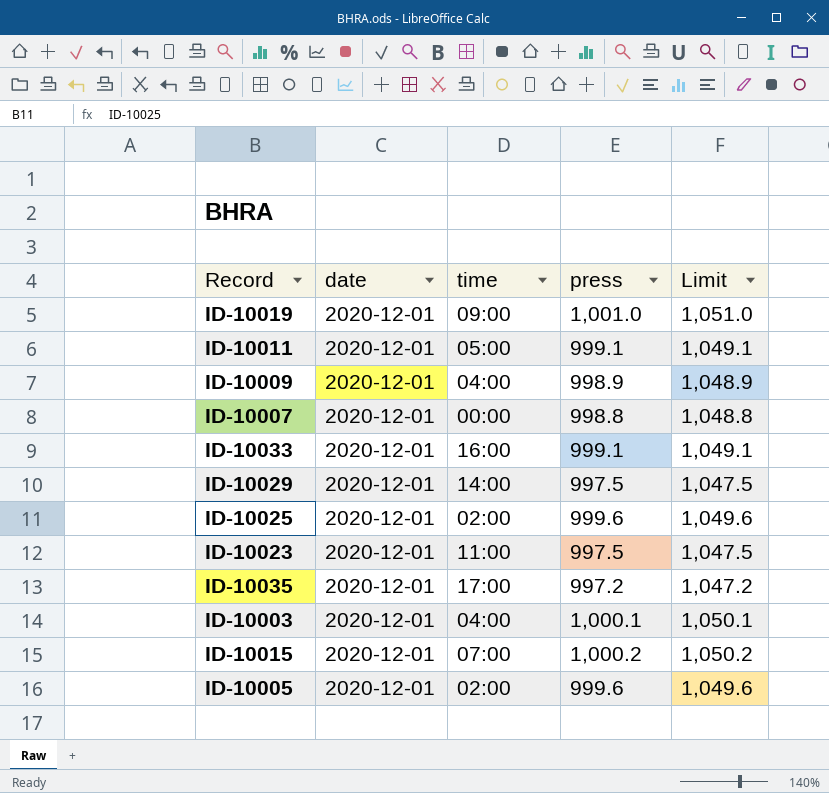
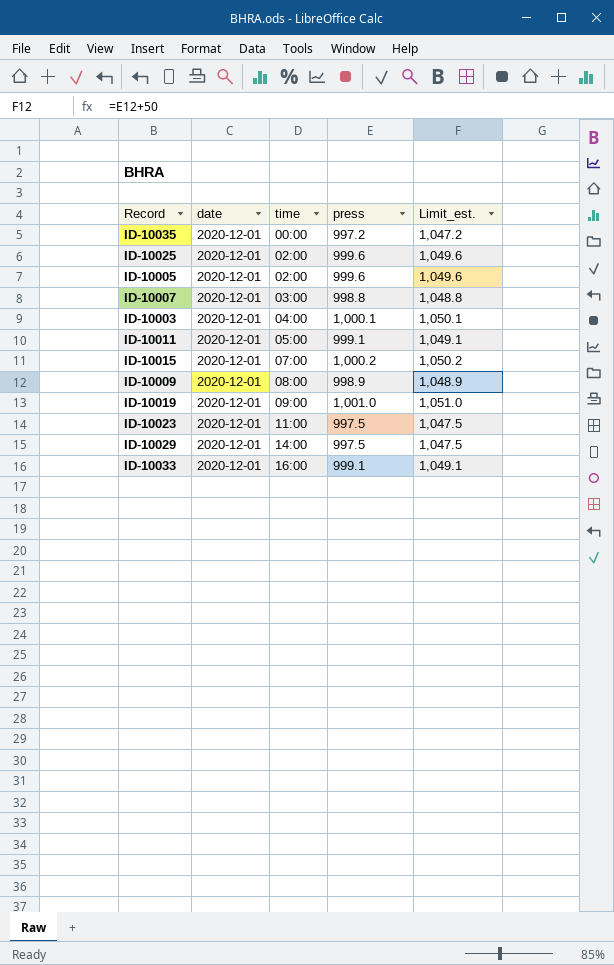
row order: none -> time ascending
column name: Limit -> Limit_est.
ID-10035 | time: 17:00 -> 00:00
ID-10007 | time: 00:00 -> 03:00
ID-10009 | time: 04:00 -> 08:00

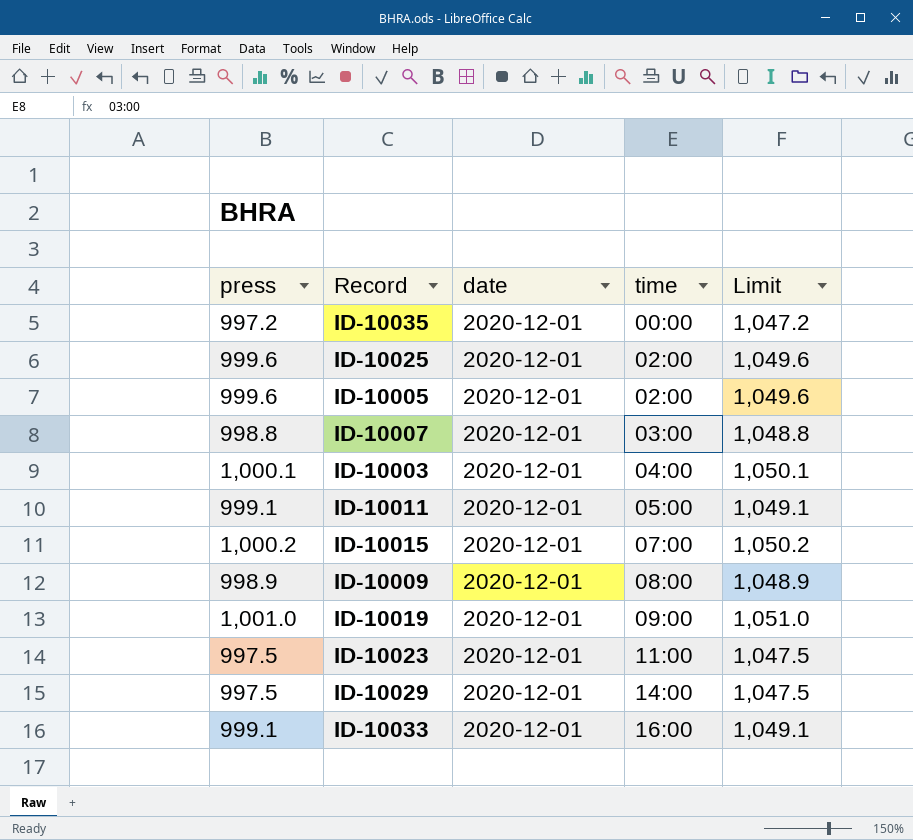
column press | position: 4 -> 1
column name: Limit_est. -> Limit

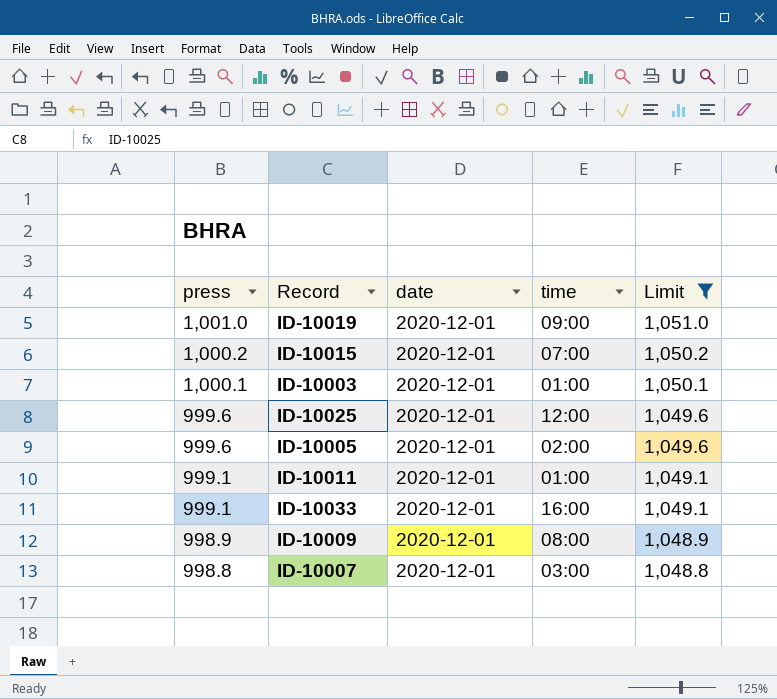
filter: none -> Limit >= 1,048.8
row order: time ascending -> press descending
ID-10003 | time: 04:00 -> 01:00
ID-10025 | time: 02:00 -> 12:00
ID-10011 | time: 05:00 -> 01:00

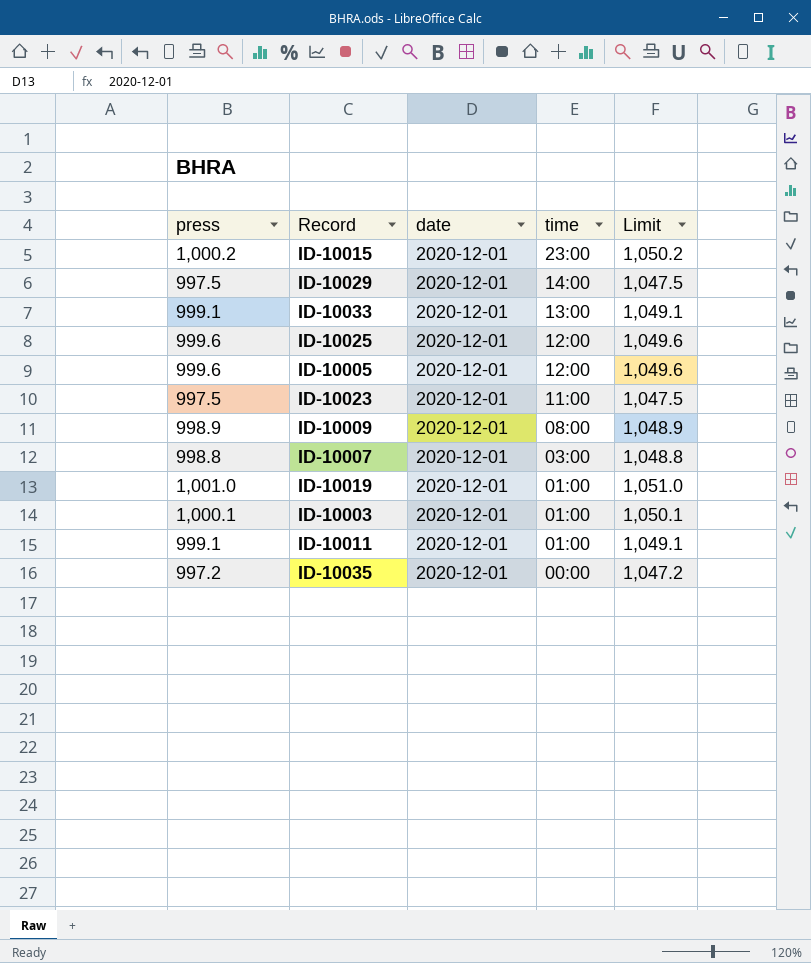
filter: Limit >= 1,048.8 -> none
row order: press descending -> time descending
ID-10015 | time: 07:00 -> 23:00
ID-10033 | time: 16:00 -> 13:00
ID-10005 | time: 02:00 -> 12:00
ID-10019 | time: 09:00 -> 01:00

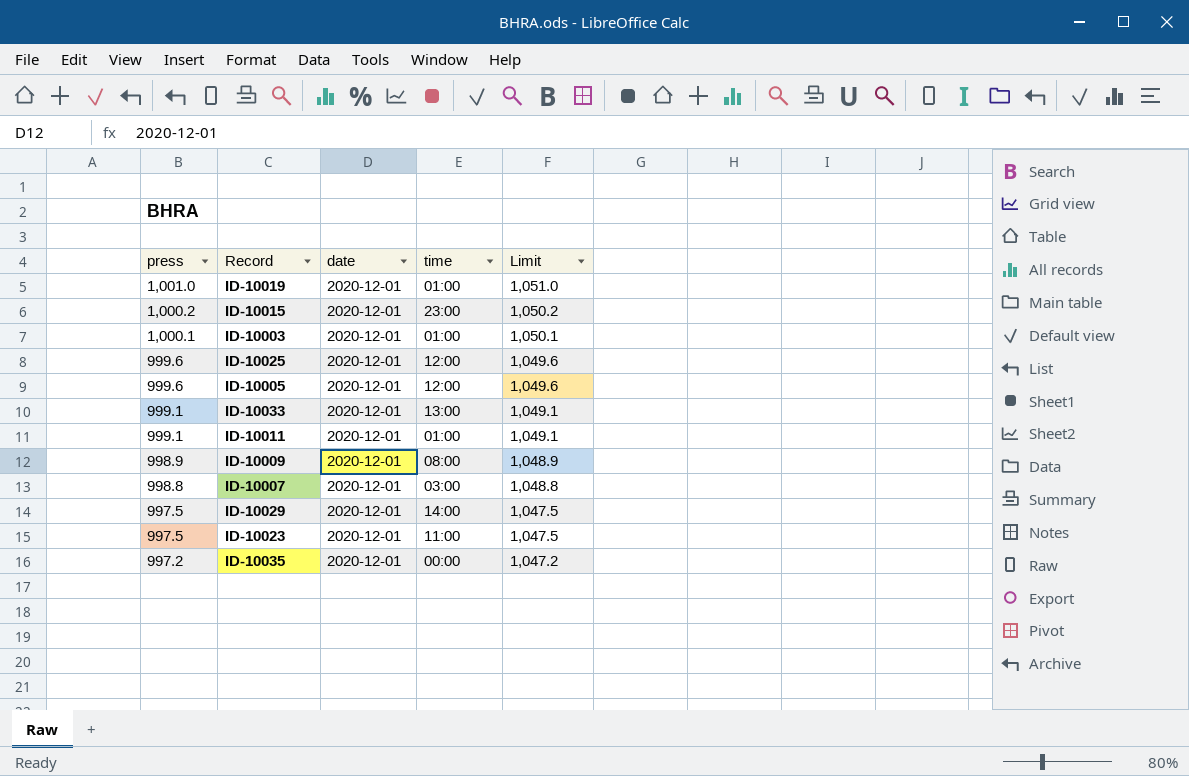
row order: time descending -> press descending

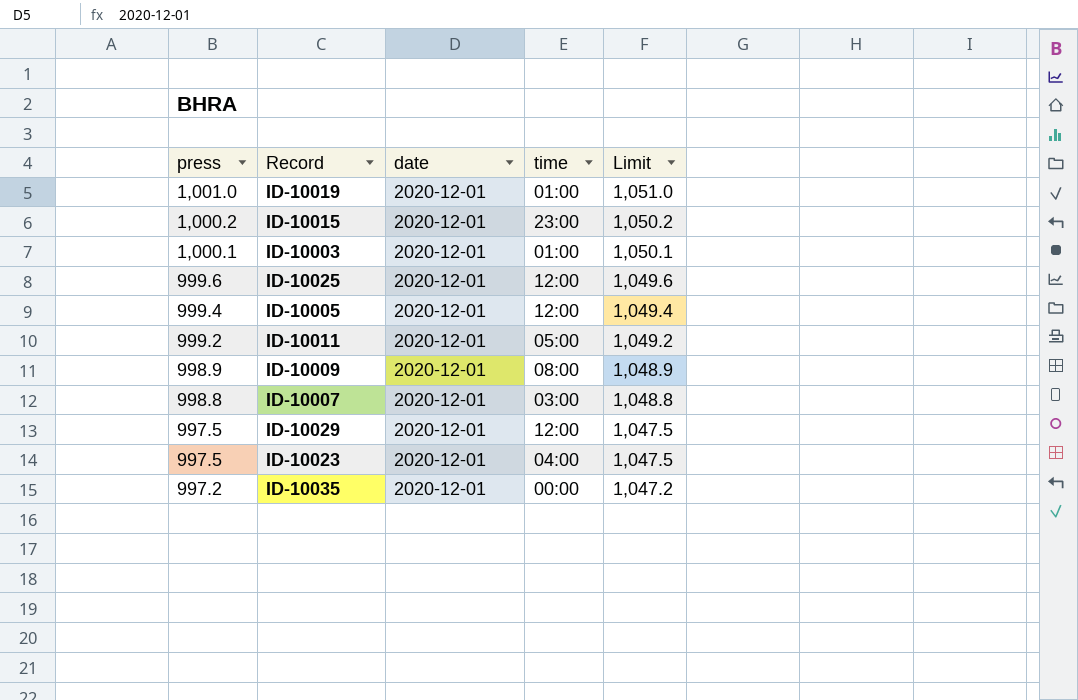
row ID-10033: 999.1 | 2020-12-01 | 13:00 | 1,049.1 -> none
ID-10005 | press: 999.6 -> 999.4
ID-10005 | Limit: 1,049.6 -> 1,049.4
ID-10011 | press: 999.1 -> 999.2
ID-10011 | time: 01:00 -> 05:00
ID-10011 | Limit: 1,049.1 -> 1,049.2
ID-10029 | time: 14:00 -> 12:00
ID-10023 | time: 11:00 -> 04:00

